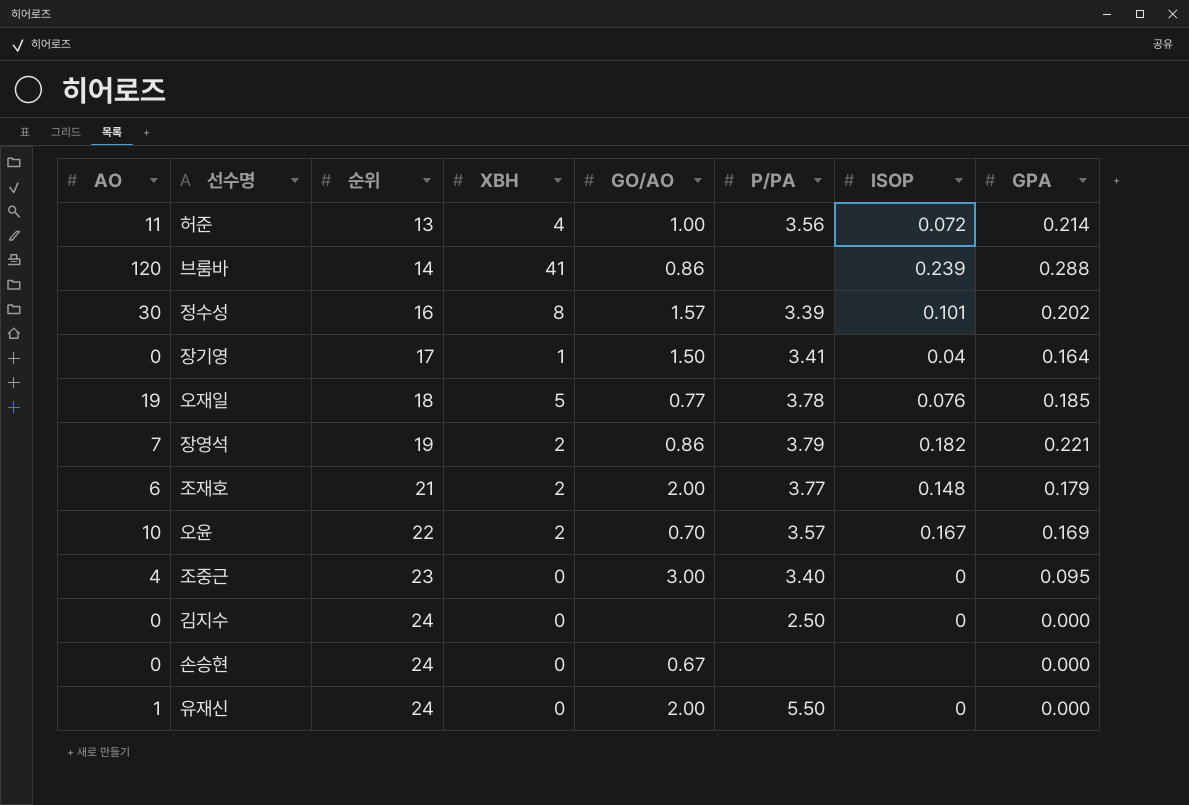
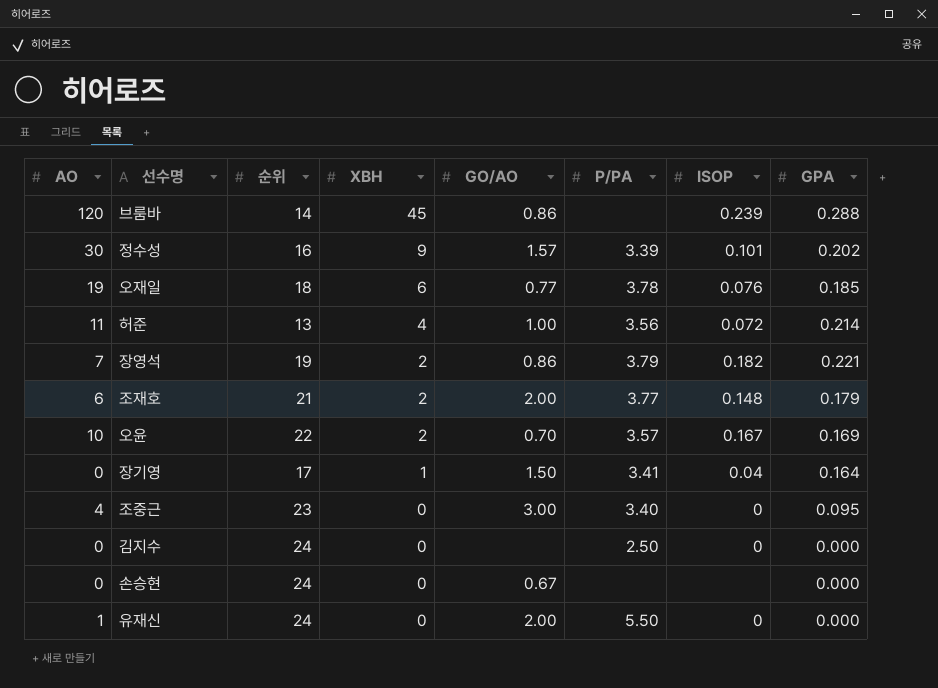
row order: 순위 ascending -> XBH descending
브룸바 | XBH: 41 -> 45
정수성 | XBH: 8 -> 9
오재일 | XBH: 5 -> 6

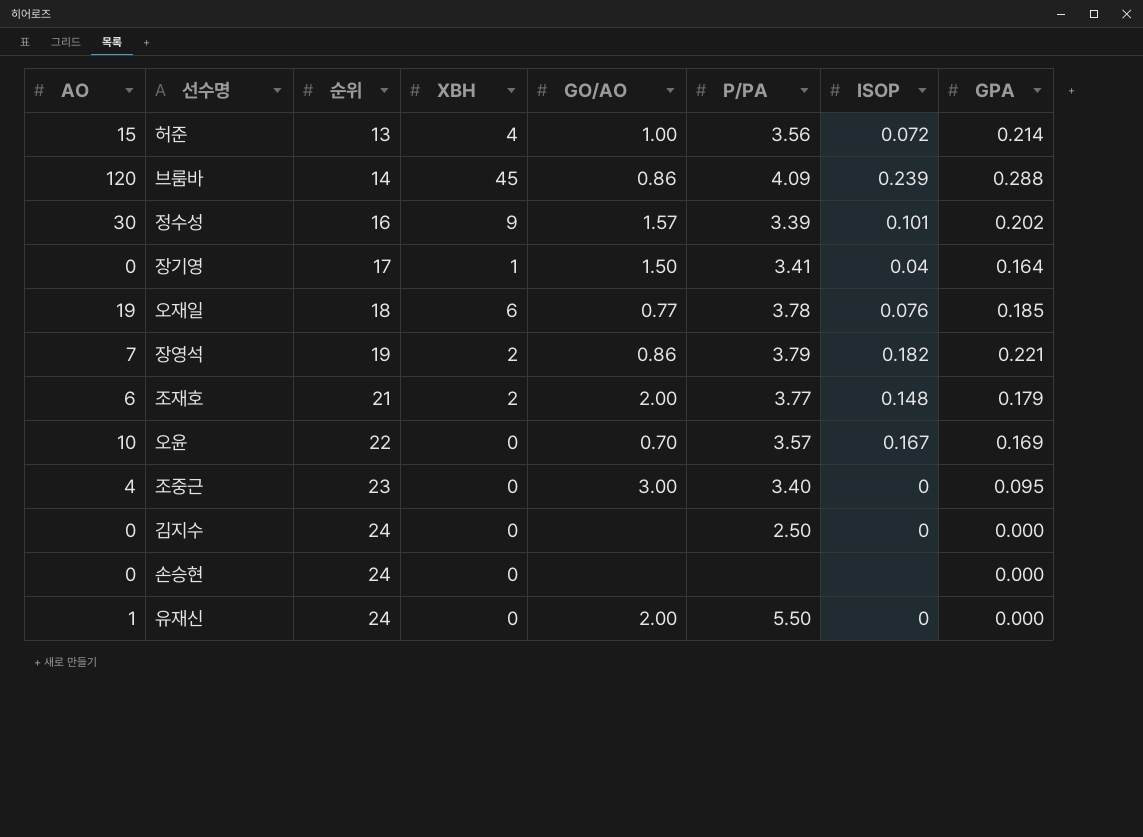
row order: XBH descending -> 순위 ascending
허준 | AO: 11 -> 15
브룸바 | P/PA: none -> 4.09
오윤 | XBH: 2 -> 0
손승현 | GO/AO: 0.67 -> none

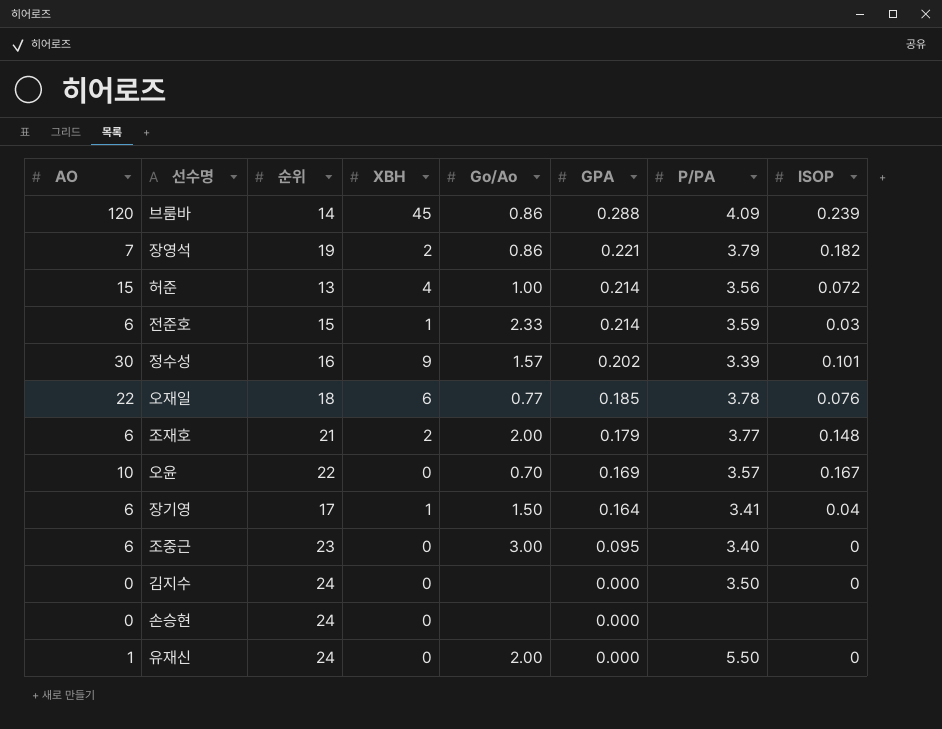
row order: 순위 ascending -> GPA descending
column name: GO/AO -> Go/Ao
column GPA | position: 8 -> 6
row 전준호: none -> 6 | 15 | 1 | 2.33 | 0.214 | 3.59 | 0.03
오재일 | AO: 19 -> 22
장기영 | AO: 0 -> 6
조중근 | AO: 4 -> 6
김지수 | P/PA: 2.50 -> 3.50

